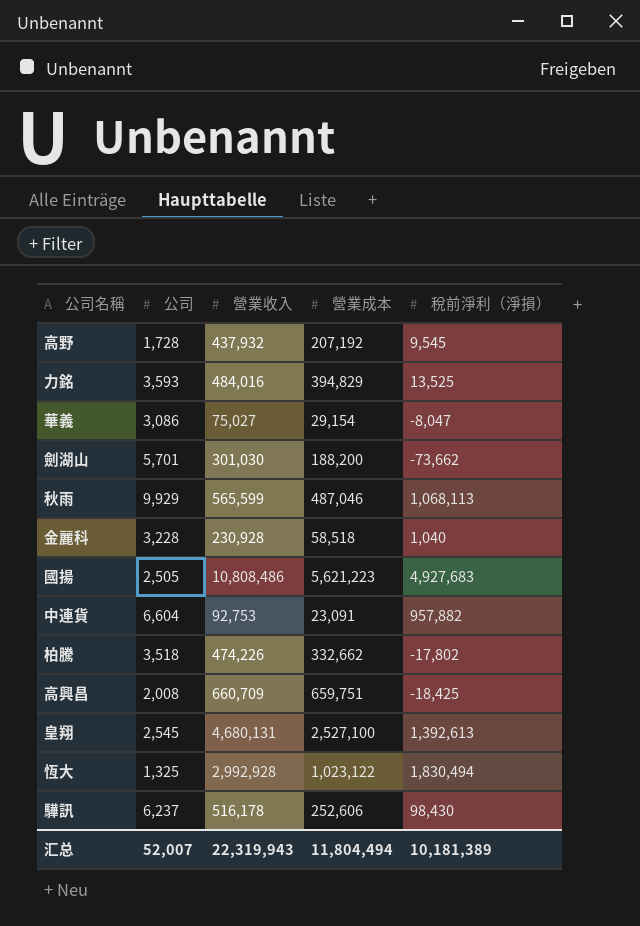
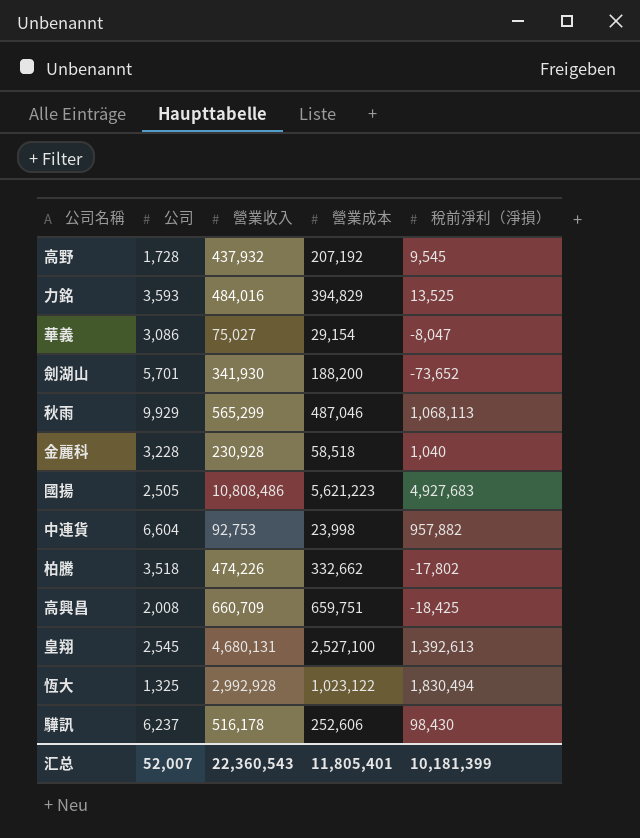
劍湖山 | 營業收入: 301,030 -> 341,930
劍湖山 | 稅前淨利（淨損）: -73,662 -> -73,652
秋雨 | 營業收入: 565,599 -> 565,299
中連貨 | 營業成本: 23,091 -> 23,998
汇总 | 營業收入: 22,319,943 -> 22,360,543
汇总 | 營業成本: 11,804,494 -> 11,805,401
汇总 | 稅前淨利（淨損）: 10,181,389 -> 10,181,399

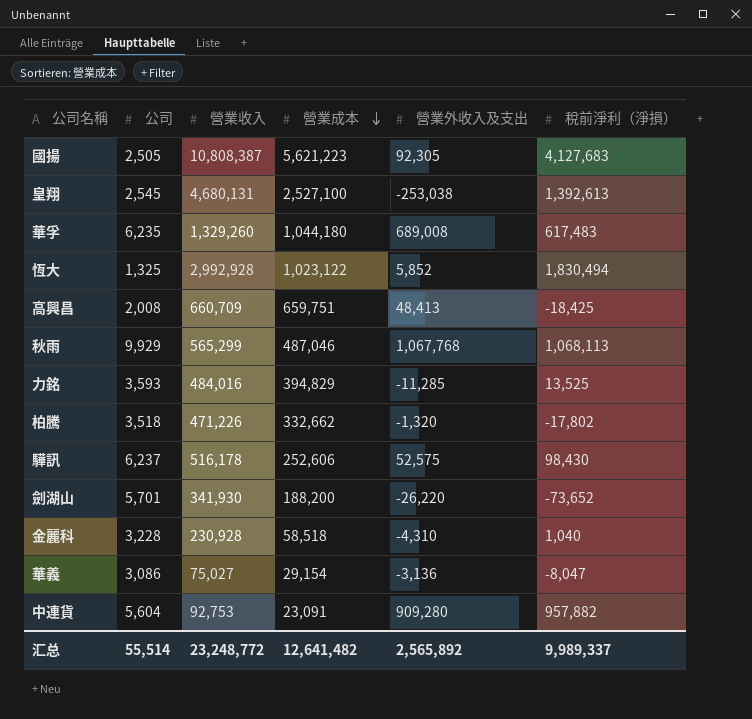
row order: none -> 營業成本 descending
column 營業外收入及支出 | position: none -> 5
row 高野: 1,728 | 437,932 | 207,192 | 9,545 -> none
國揚 | 營業收入: 10,808,486 -> 10,808,387
國揚 | 稅前淨利（淨損）: 4,927,683 -> 4,127,683
row 華孚: none -> 6,235 | 1,329,260 | 1,044,180 | 689,008 | 617,483
柏騰 | 營業收入: 474,226 -> 471,226
中連貨 | 公司: 6,604 -> 5,604
中連貨 | 營業成本: 23,998 -> 23,091
汇总 | 公司: 52,007 -> 55,514
汇总 | 營業收入: 22,360,543 -> 23,248,772
汇总 | 營業成本: 11,805,401 -> 12,641,482
汇总 | 稅前淨利（淨損）: 10,181,399 -> 9,989,337

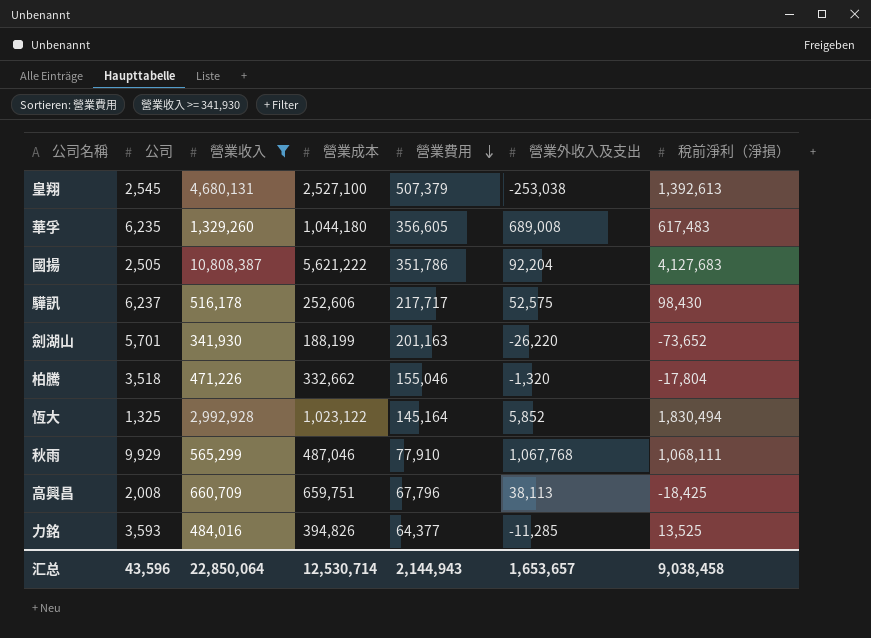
filter: none -> 營業收入 >= 341,930
row order: 營業成本 descending -> 營業費用 descending
column 營業費用 | position: none -> 5
國揚 | 營業成本: 5,621,223 -> 5,621,222
國揚 | 營業外收入及支出: 92,305 -> 92,204
劍湖山 | 營業成本: 188,200 -> 188,199
柏騰 | 稅前淨利（淨損）: -17,802 -> -17,804
秋雨 | 稅前淨利（淨損）: 1,068,113 -> 1,068,111
高興昌 | 營業外收入及支出: 48,413 -> 38,113
力銘 | 營業成本: 394,829 -> 394,826
汇总 | 公司: 55,514 -> 43,596
汇总 | 營業收入: 23,248,772 -> 22,850,064
汇总 | 營業成本: 12,641,482 -> 12,530,714
汇总 | 營業外收入及支出: 2,565,892 -> 1,653,657
汇总 | 稅前淨利（淨損）: 9,989,337 -> 9,038,458

